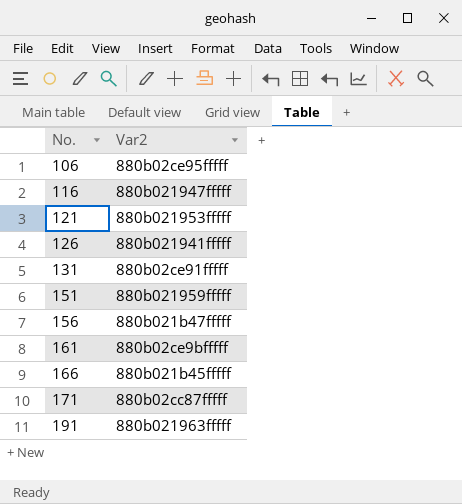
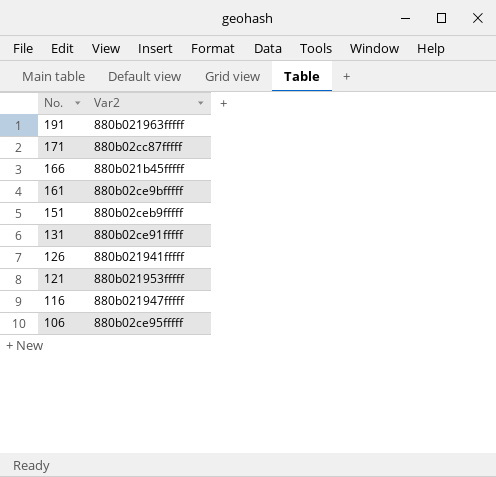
row order: No. ascending -> No. descending
row 156: 880b021b47fffff -> none
151 | Var2: 880b021959fffff -> 880b02ceb9fffff

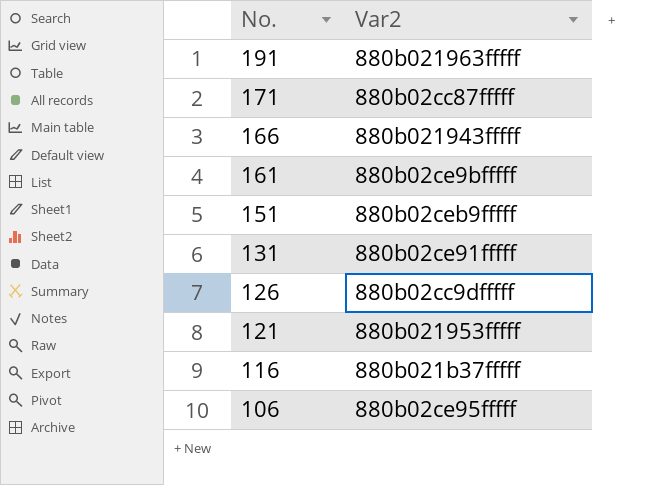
166 | Var2: 880b021b45fffff -> 880b021943fffff
126 | Var2: 880b021941fffff -> 880b02cc9dfffff
116 | Var2: 880b021947fffff -> 880b021b37fffff

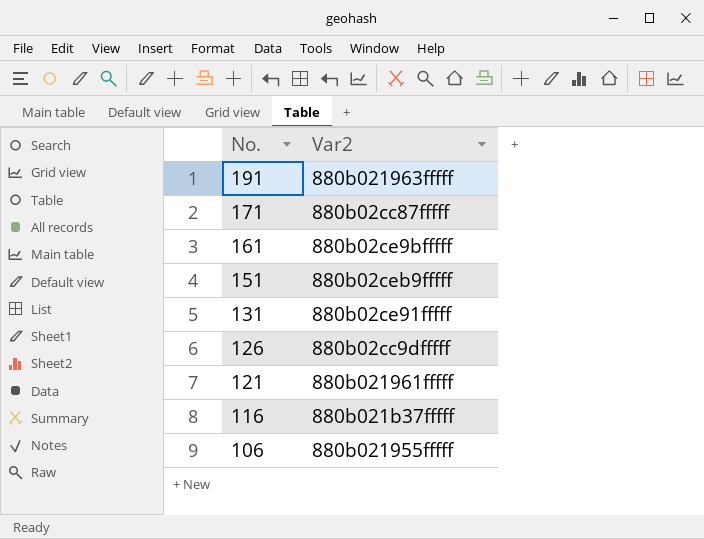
row 166: 880b021943fffff -> none
121 | Var2: 880b021953fffff -> 880b021961fffff
106 | Var2: 880b02ce95fffff -> 880b021955fffff

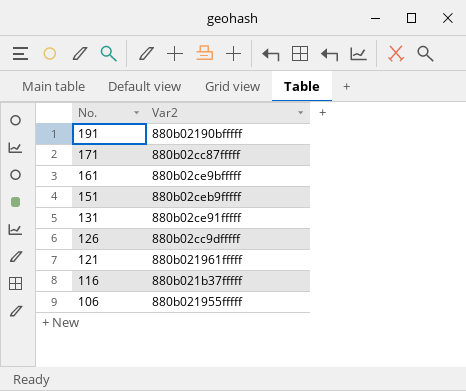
191 | Var2: 880b021963fffff -> 880b02190bfffff

